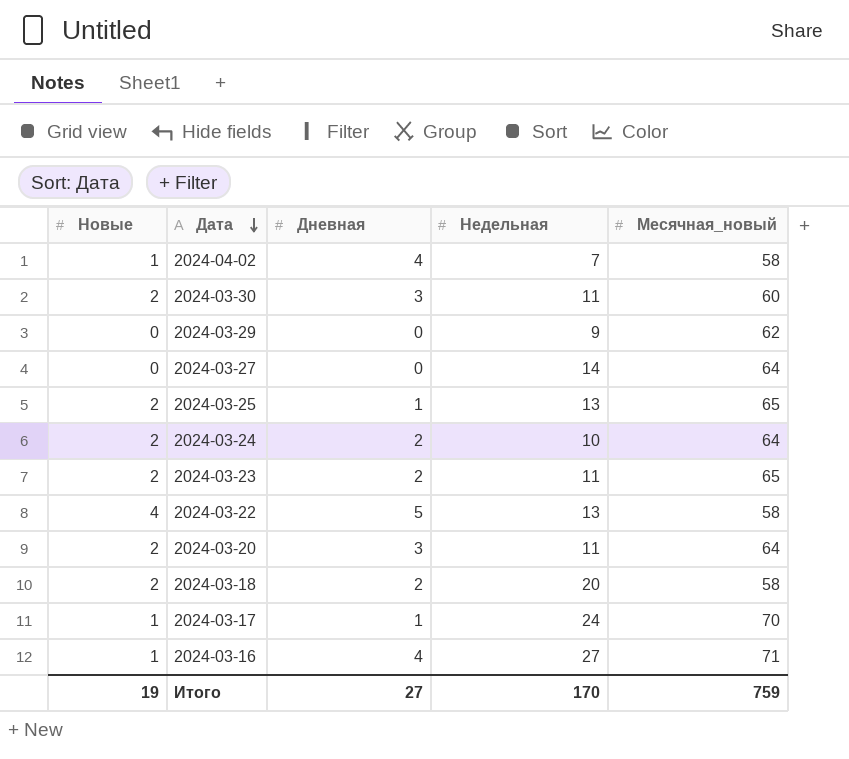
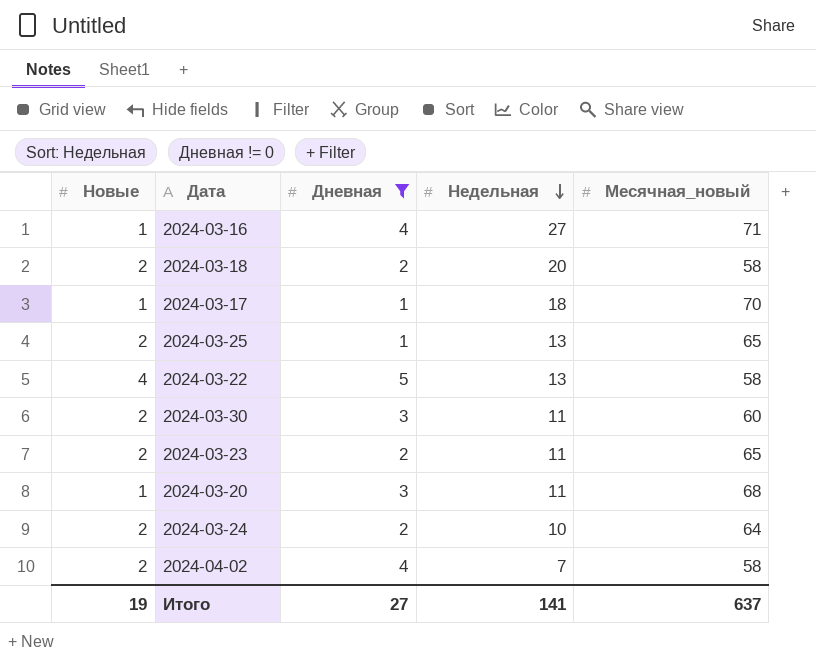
filter: none -> Дневная != 0
row order: Дата descending -> Недельная descending
2024-03-17 | Недельная: 24 -> 18
2024-03-20 | Новые: 2 -> 1
2024-03-20 | Месячная_новый: 64 -> 68
2024-04-02 | Новые: 1 -> 2
Итого | Недельная: 170 -> 141
Итого | Месячная_новый: 759 -> 637

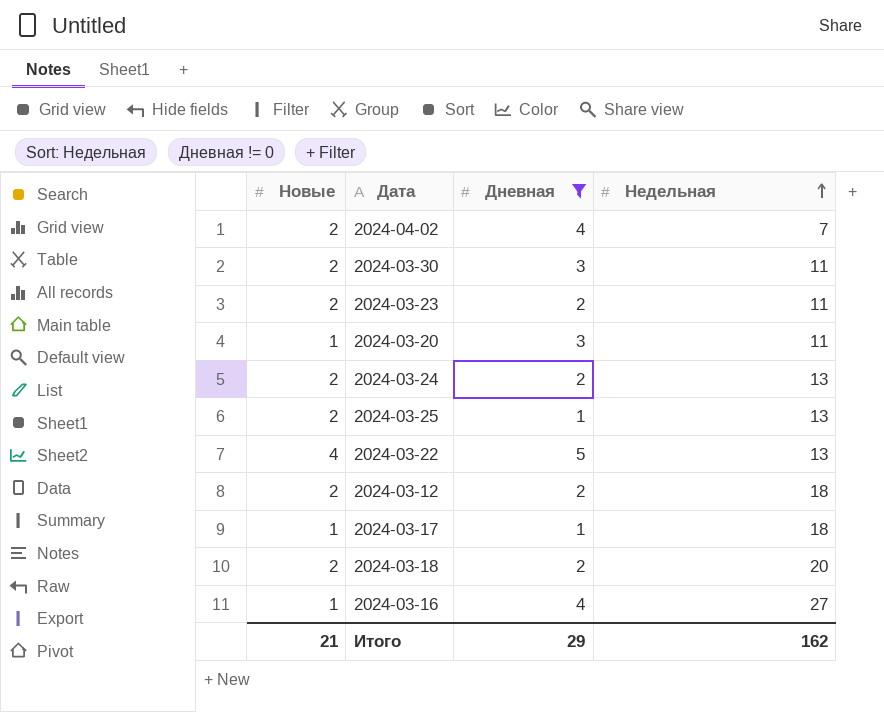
row order: Недельная descending -> Недельная ascending
column Месячная_новый | position: 5 -> none
2024-03-24 | Недельная: 10 -> 13
row 2024-03-12: none -> 2 | 2 | 18
Итого | Новые: 19 -> 21
Итого | Дневная: 27 -> 29
Итого | Недельная: 141 -> 162

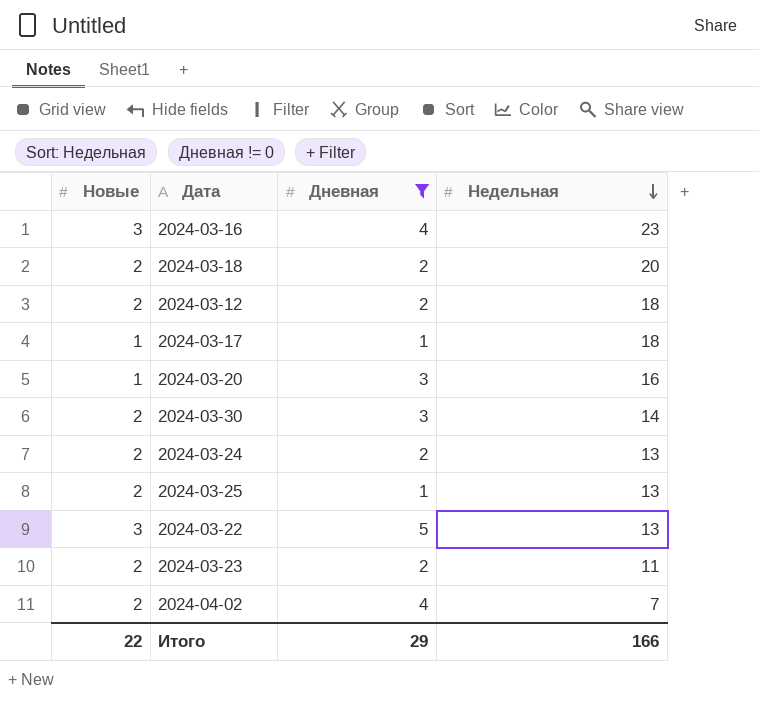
row order: Недельная ascending -> Недельная descending
2024-03-16 | Новые: 1 -> 3
2024-03-16 | Недельная: 27 -> 23
2024-03-20 | Недельная: 11 -> 16
2024-03-30 | Недельная: 11 -> 14
2024-03-22 | Новые: 4 -> 3
Итого | Новые: 21 -> 22
Итого | Недельная: 162 -> 166

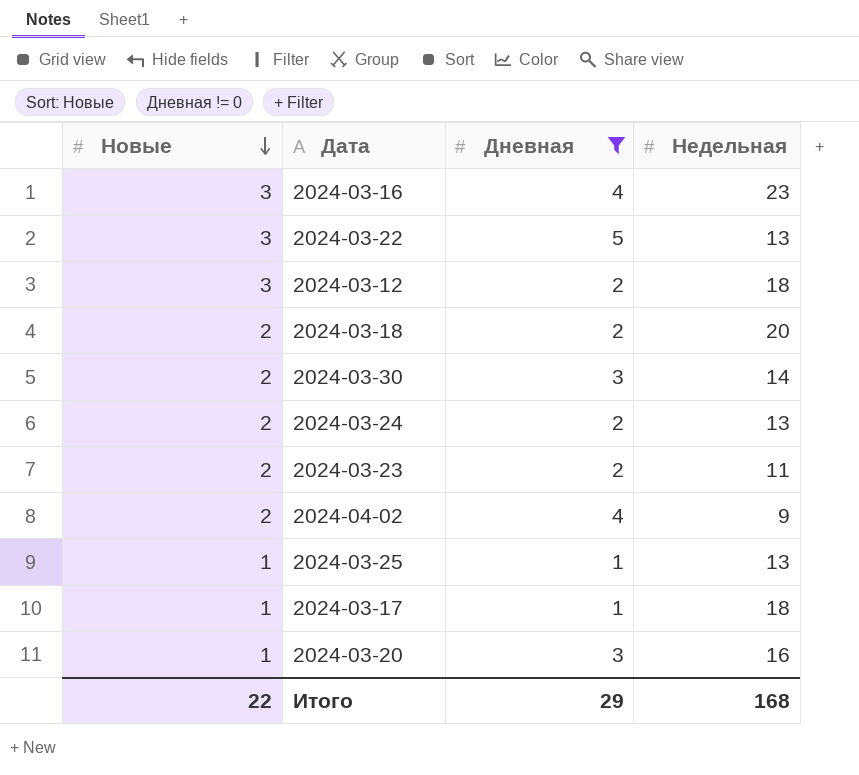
row order: Недельная descending -> Новые descending
2024-03-12 | Новые: 2 -> 3
2024-04-02 | Недельная: 7 -> 9
2024-03-25 | Новые: 2 -> 1
Итого | Недельная: 166 -> 168

